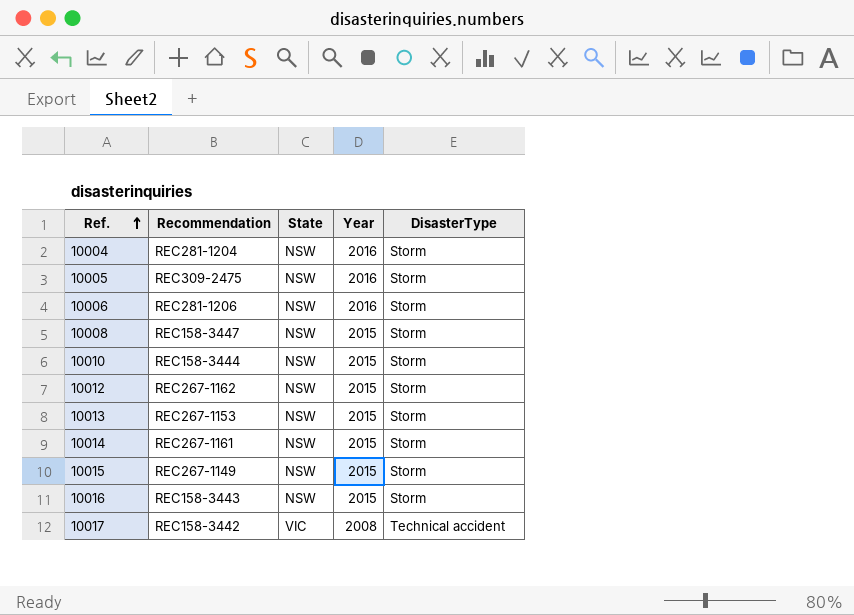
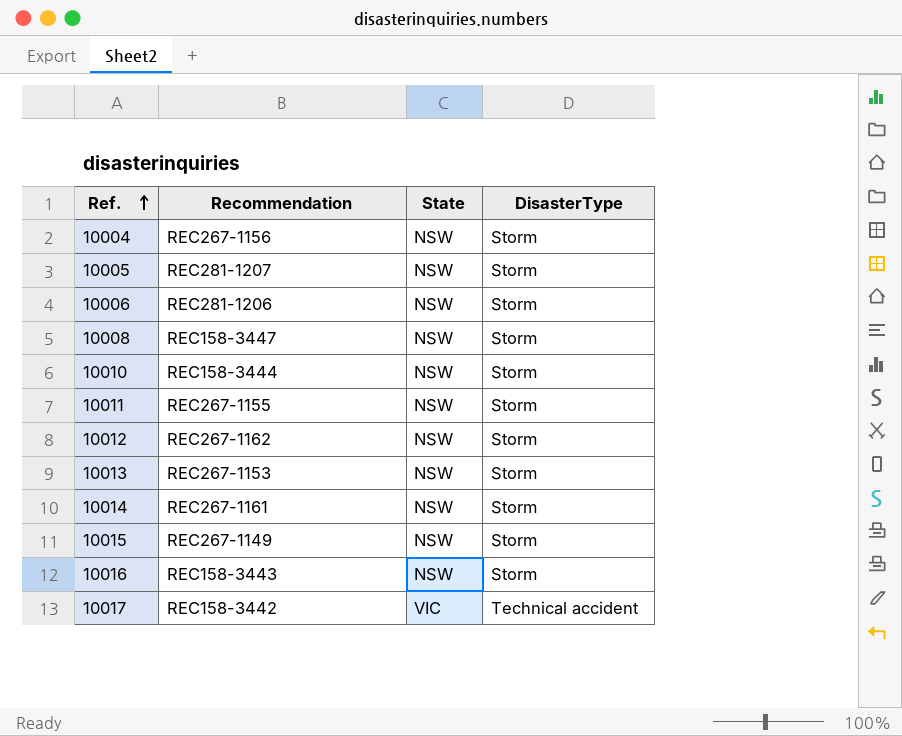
column Year | position: 4 -> none
10004 | Recommendation: REC281-1204 -> REC267-1156
10005 | Recommendation: REC309-2475 -> REC281-1207
row 10011: none -> REC267-1155 | NSW | Storm

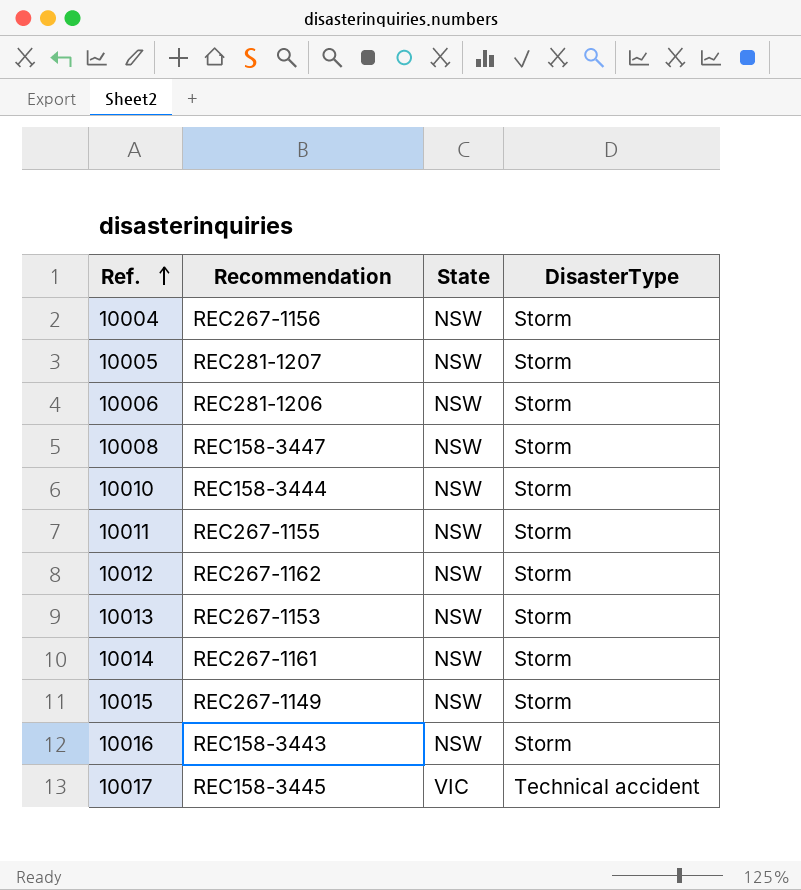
10017 | Recommendation: REC158-3442 -> REC158-3445

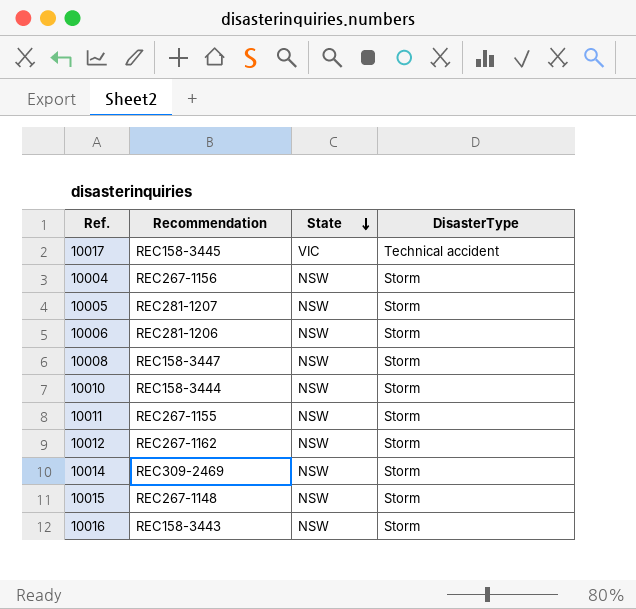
row order: Ref. ascending -> State descending
row 10013: REC267-1153 | NSW | Storm -> none
10014 | Recommendation: REC267-1161 -> REC309-2469
10015 | Recommendation: REC267-1149 -> REC267-1148

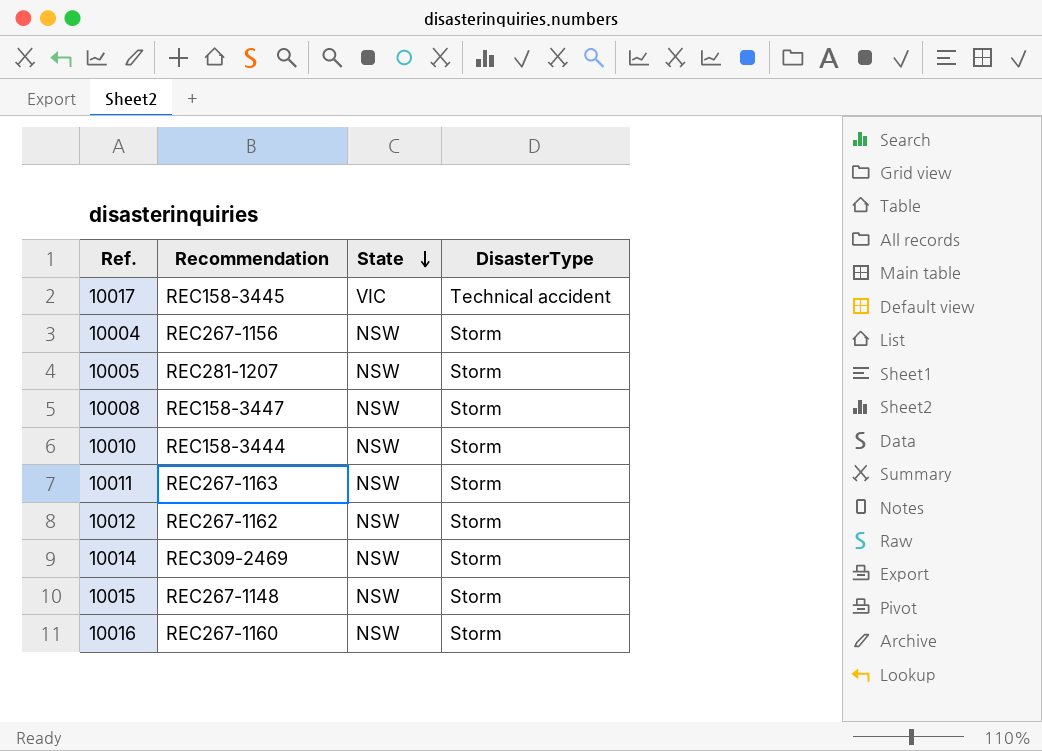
row 10006: REC281-1206 | NSW | Storm -> none
10011 | Recommendation: REC267-1155 -> REC267-1163
10016 | Recommendation: REC158-3443 -> REC267-1160

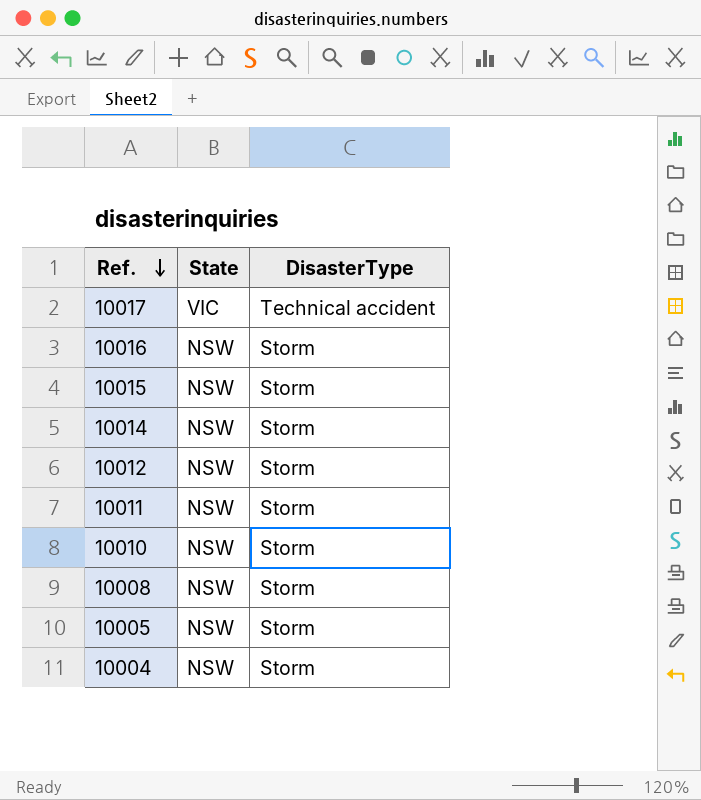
row order: State descending -> Ref. descending
column Recommendation | position: 2 -> none

